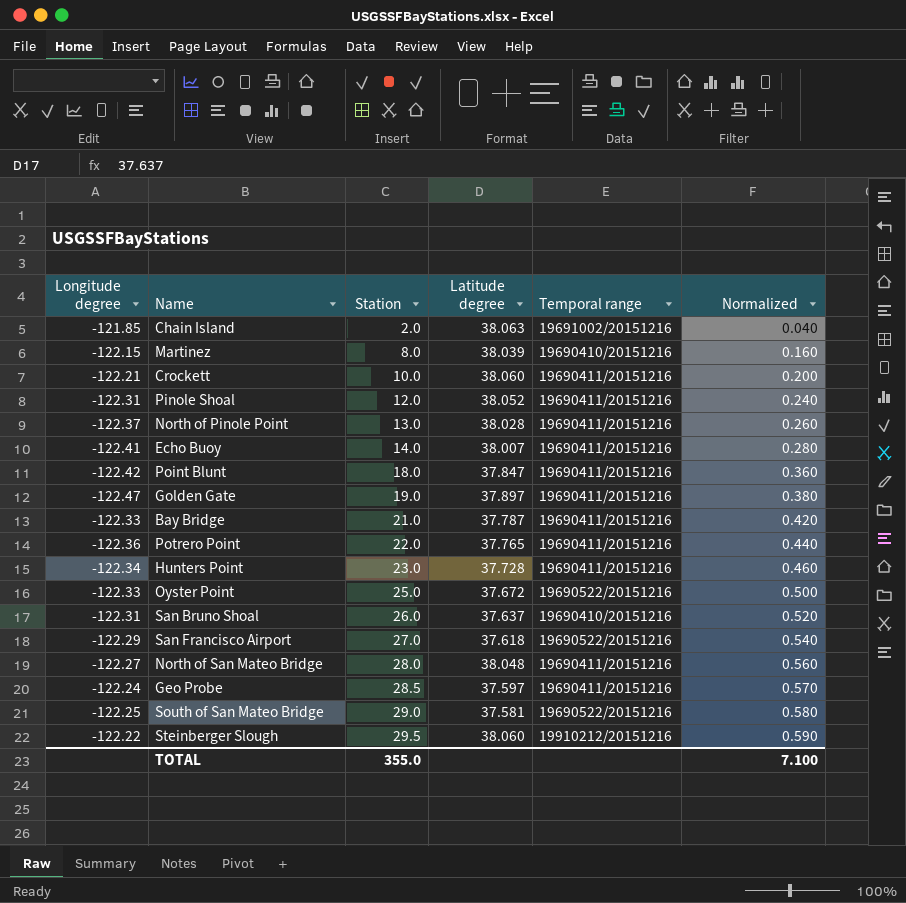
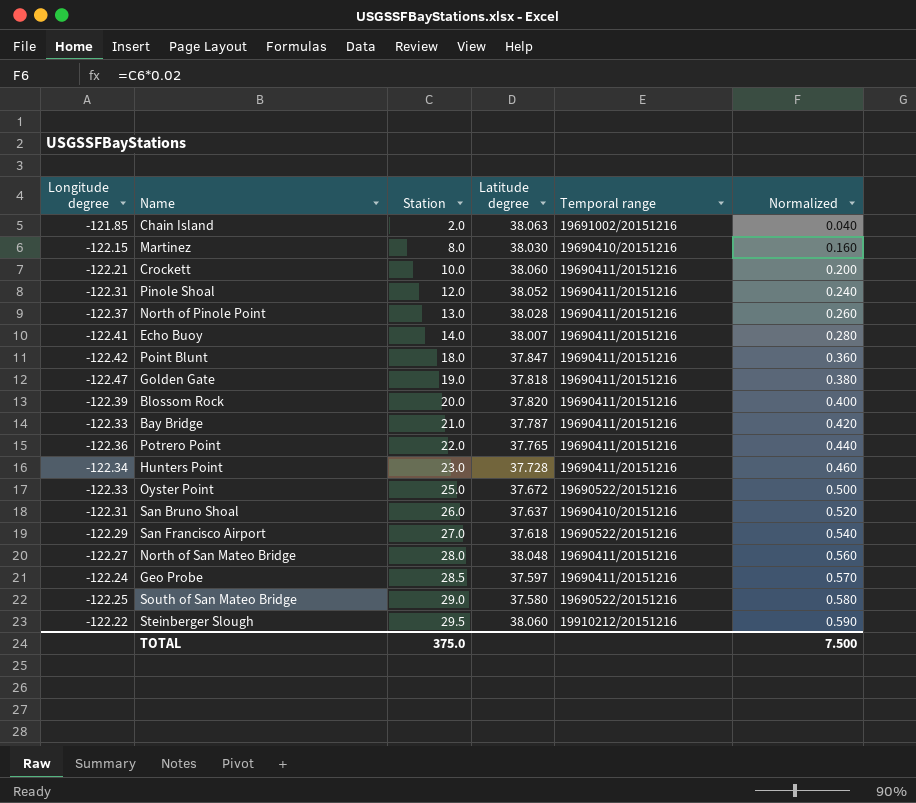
Martinez | Latitude degree: 38.039 -> 38.030
Golden Gate | Latitude degree: 37.897 -> 37.818
row Blossom Rock: none -> -122.39 | 20.0 | 37.820 | 19690411/20151216 | 0.400
South of San Mateo Bridge | Latitude degree: 37.581 -> 37.580
TOTAL | Station: 355.0 -> 375.0
TOTAL | Normalized: 7.100 -> 7.500

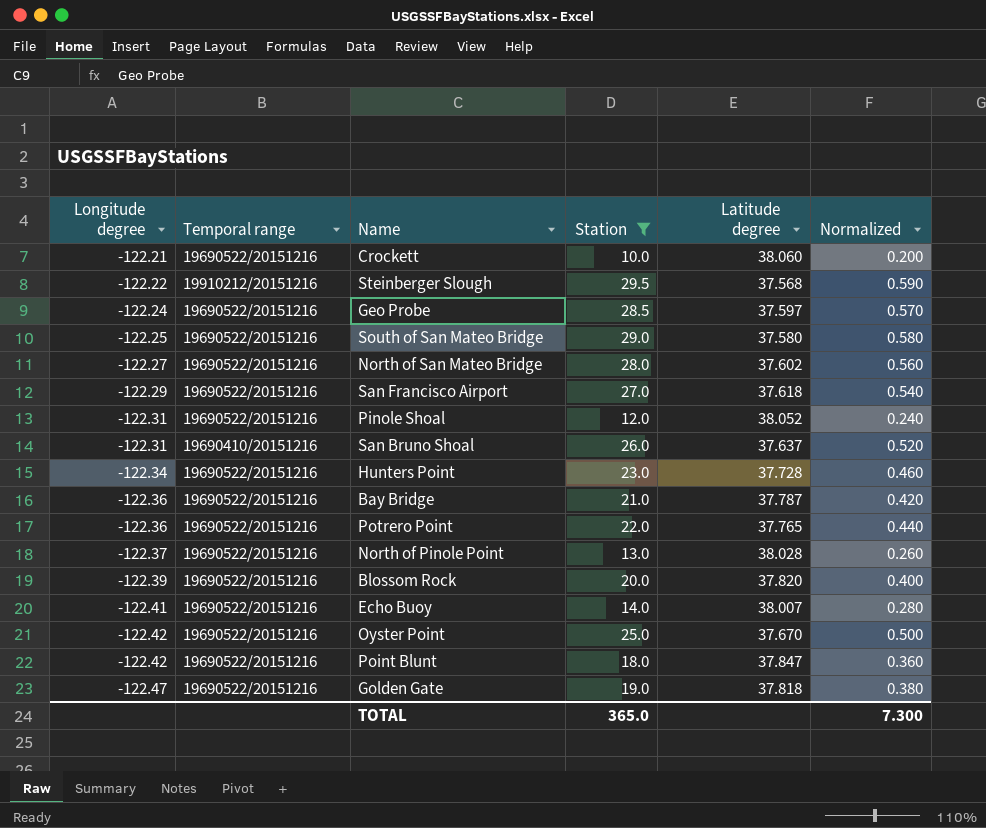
filter: none -> Station >= 10.0
row order: Station ascending -> Longitude degree descending
column Temporal range | position: 5 -> 2
Crockett | Temporal range: 19690411/20151216 -> 19690522/20151216
Steinberger Slough | Latitude degree: 38.060 -> 37.568
Geo Probe | Temporal range: 19690411/20151216 -> 19690522/20151216
North of San Mateo Bridge | Temporal range: 19690411/20151216 -> 19690522/20151216
North of San Mateo Bridge | Latitude degree: 38.048 -> 37.602
Pinole Shoal | Temporal range: 19690411/20151216 -> 19690522/20151216
Hunters Point | Temporal range: 19690411/20151216 -> 19690522/20151216
Bay Bridge | Longitude degree: -122.33 -> -122.36
Bay Bridge | Temporal range: 19690411/20151216 -> 19690522/20151216
Potrero Point | Temporal range: 19690411/20151216 -> 19690522/20151216
North of Pinole Point | Temporal range: 19690411/20151216 -> 19690522/20151216
Blossom Rock | Temporal range: 19690411/20151216 -> 19690522/20151216
Echo Buoy | Temporal range: 19690411/20151216 -> 19690522/20151216
Oyster Point | Longitude degree: -122.33 -> -122.42
Oyster Point | Latitude degree: 37.672 -> 37.670
Point Blunt | Temporal range: 19690411/20151216 -> 19690522/20151216
Golden Gate | Temporal range: 19690411/20151216 -> 19690522/20151216
TOTAL | Station: 375.0 -> 365.0
TOTAL | Normalized: 7.500 -> 7.300

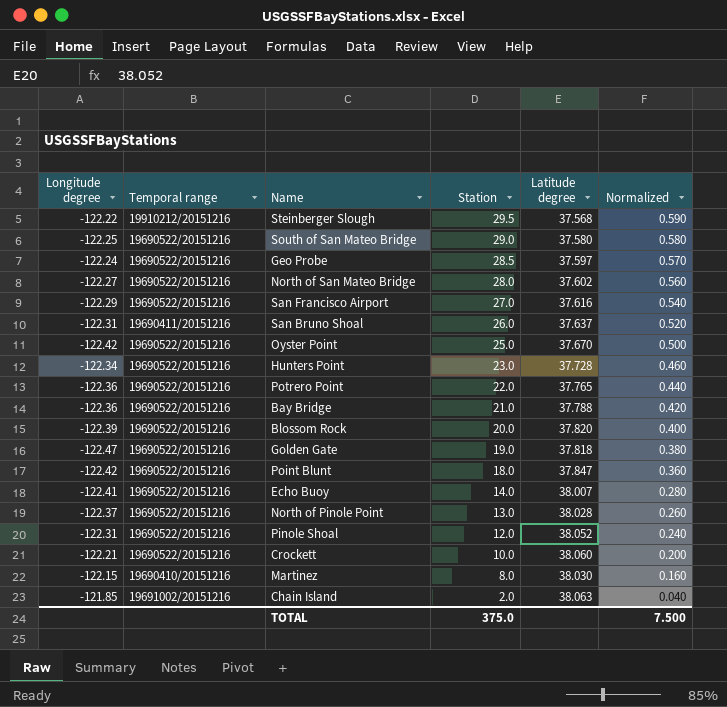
filter: Station >= 10.0 -> none
row order: Longitude degree descending -> Station descending
San Francisco Airport | Latitude degree: 37.618 -> 37.616
San Bruno Shoal | Temporal range: 19690410/20151216 -> 19690411/20151216
Bay Bridge | Latitude degree: 37.787 -> 37.788
TOTAL | Station: 365.0 -> 375.0
TOTAL | Normalized: 7.300 -> 7.500

